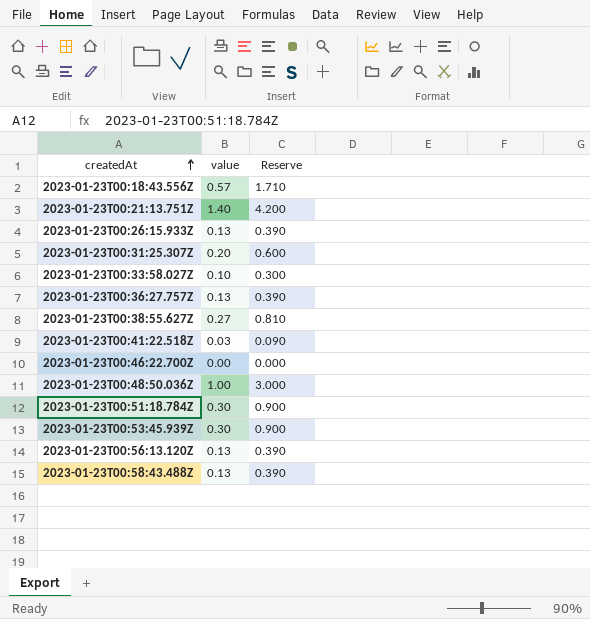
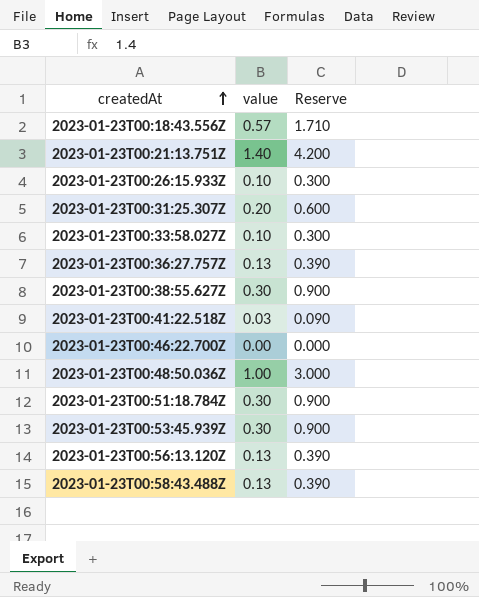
2023-01-23T00:26:15.933Z | value: 0.13 -> 0.10
2023-01-23T00:26:15.933Z | Reserve: 0.390 -> 0.300
2023-01-23T00:38:55.627Z | value: 0.27 -> 0.30
2023-01-23T00:38:55.627Z | Reserve: 0.810 -> 0.900

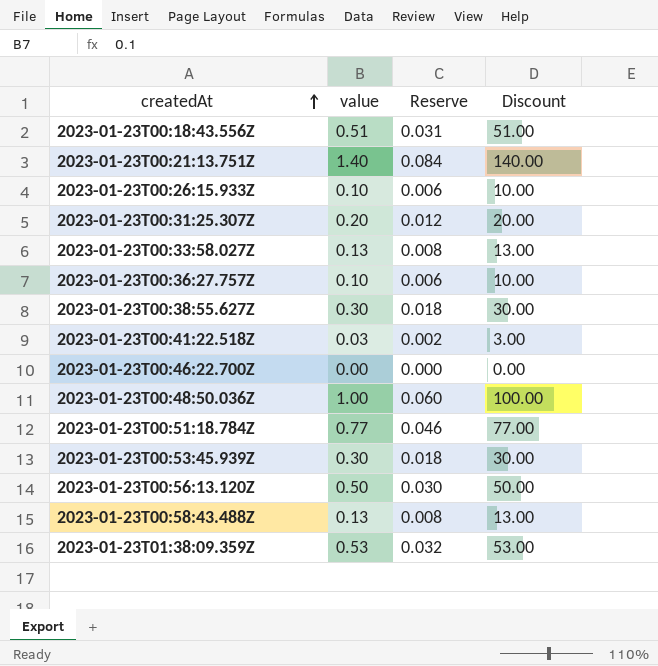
column Reserve | formula: [value] * 3 -> [value] * 0.06
column Discount | formula: none -> [value] * 100
2023-01-23T00:18:43.556Z | value: 0.57 -> 0.51
2023-01-23T00:33:58.027Z | value: 0.10 -> 0.13
2023-01-23T00:36:27.757Z | value: 0.13 -> 0.10
2023-01-23T00:51:18.784Z | value: 0.30 -> 0.77
2023-01-23T00:56:13.120Z | value: 0.13 -> 0.50
row 2023-01-23T01:38:09.359Z: none -> 0.53 | 0.032 | 53.00

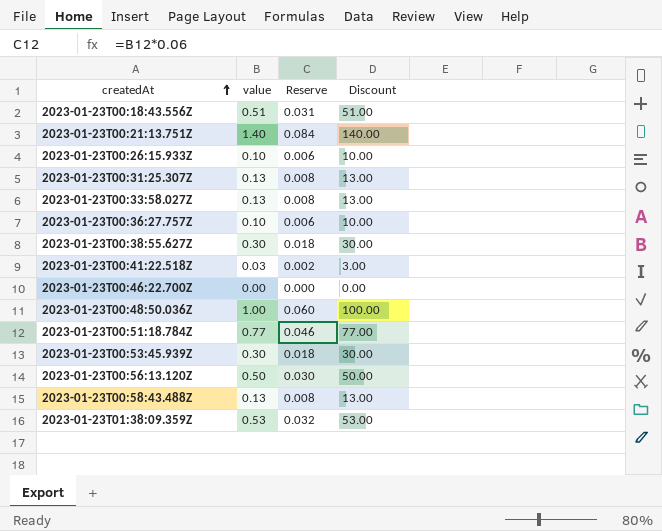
2023-01-23T00:31:25.307Z | value: 0.20 -> 0.13
2023-01-23T00:31:25.307Z | Reserve: 0.012 -> 0.008
2023-01-23T00:31:25.307Z | Discount: 20.00 -> 13.00

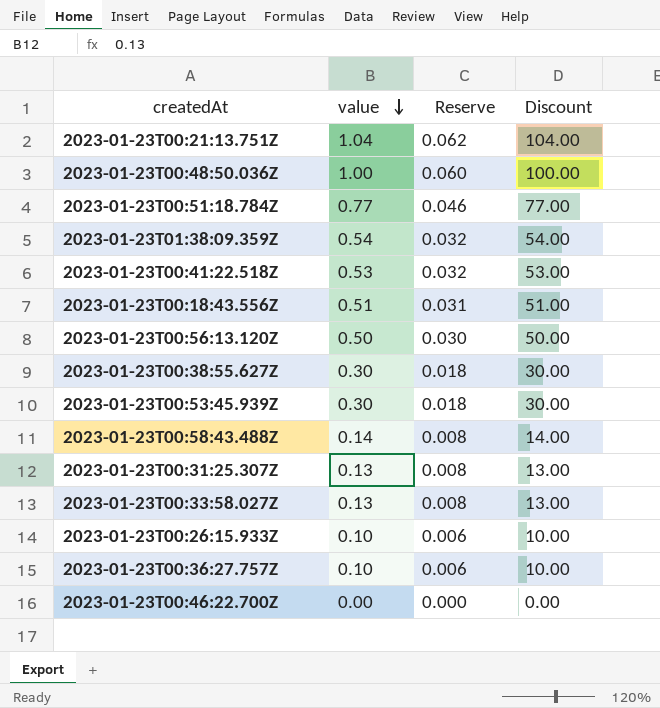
row order: createdAt ascending -> value descending
2023-01-23T00:21:13.751Z | value: 1.40 -> 1.04
2023-01-23T00:21:13.751Z | Reserve: 0.084 -> 0.062
2023-01-23T00:21:13.751Z | Discount: 140.00 -> 104.00
2023-01-23T01:38:09.359Z | value: 0.53 -> 0.54
2023-01-23T01:38:09.359Z | Discount: 53.00 -> 54.00
2023-01-23T00:41:22.518Z | value: 0.03 -> 0.53
2023-01-23T00:41:22.518Z | Reserve: 0.002 -> 0.032
2023-01-23T00:41:22.518Z | Discount: 3.00 -> 53.00
2023-01-23T00:58:43.488Z | value: 0.13 -> 0.14
2023-01-23T00:58:43.488Z | Discount: 13.00 -> 14.00

